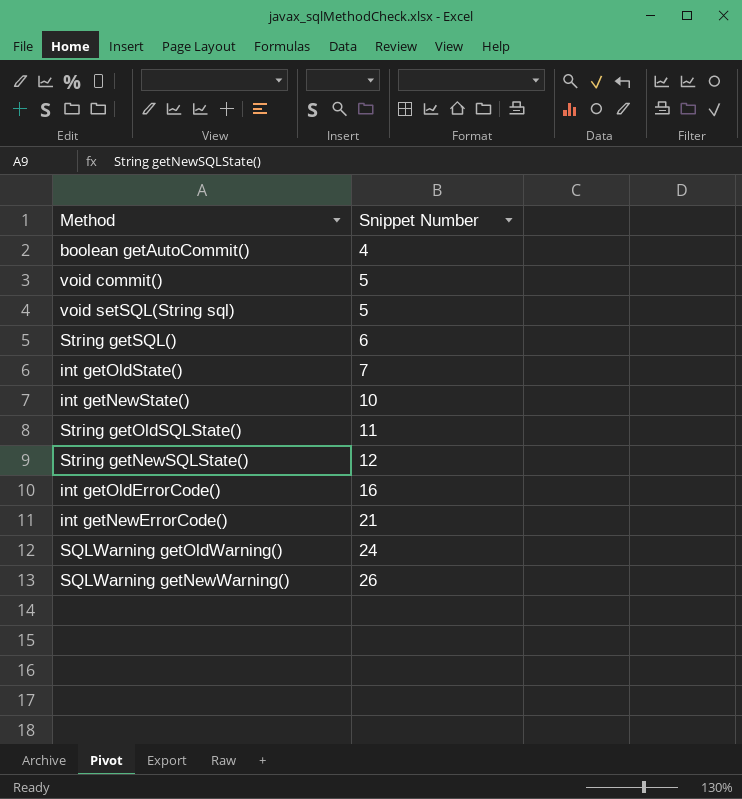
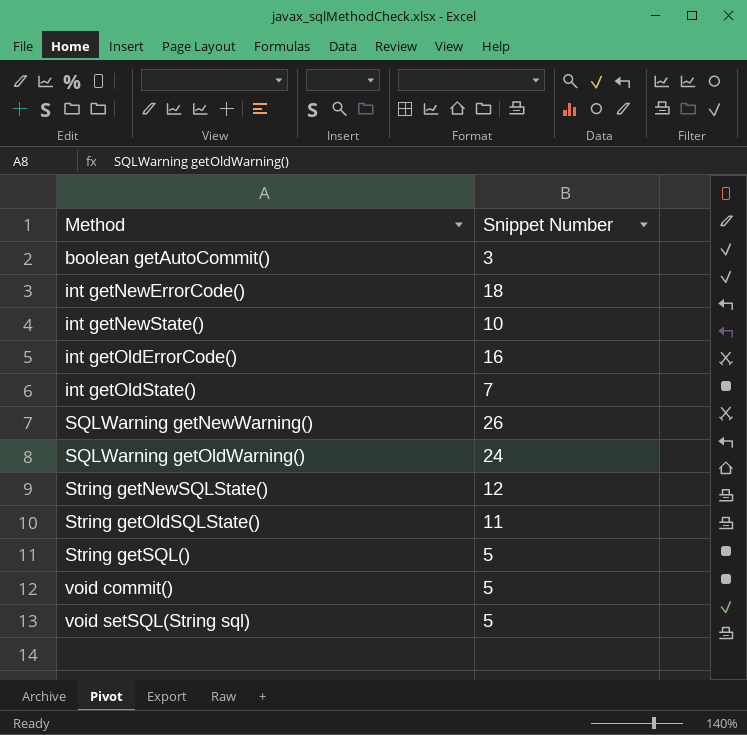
row order: Snippet Number ascending -> Method ascending
boolean getAutoCommit() | Snippet Number: 4 -> 3
int getNewErrorCode() | Snippet Number: 21 -> 18
String getSQL() | Snippet Number: 6 -> 5

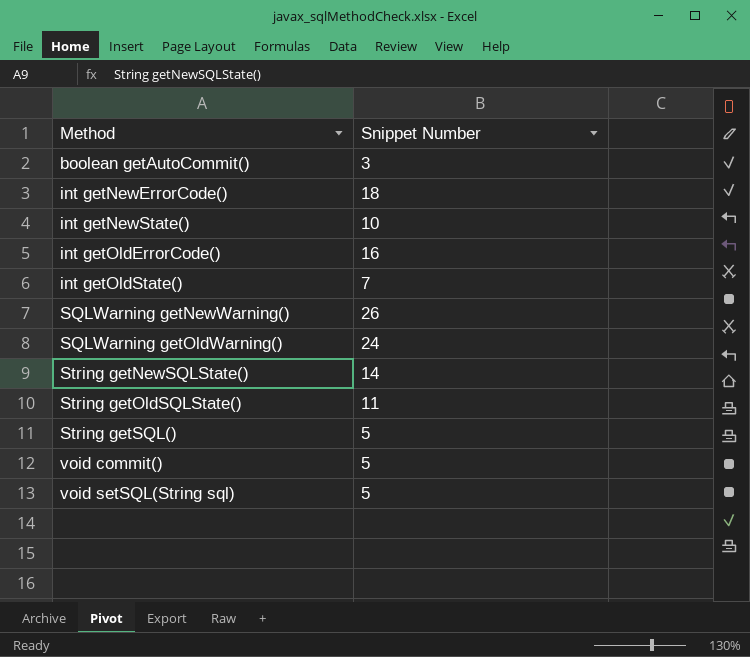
String getNewSQLState() | Snippet Number: 12 -> 14

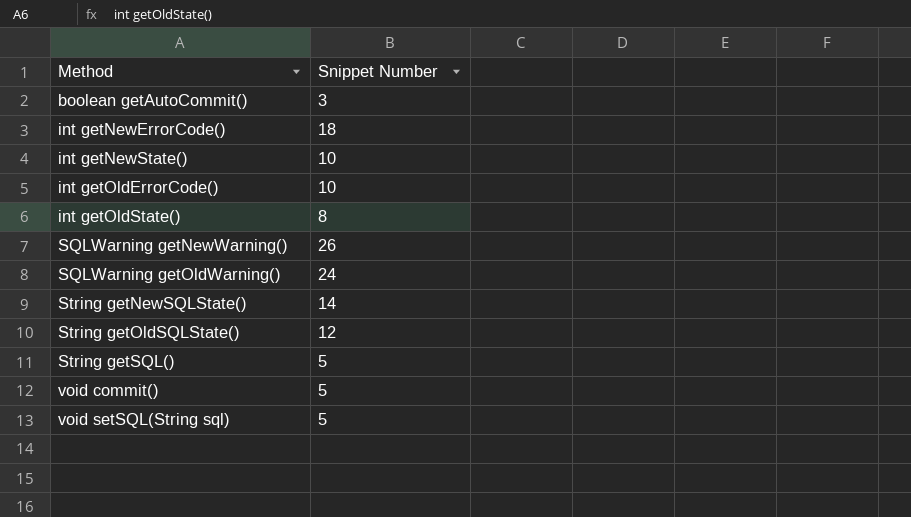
int getOldErrorCode() | Snippet Number: 16 -> 10
int getOldState() | Snippet Number: 7 -> 8
String getOldSQLState() | Snippet Number: 11 -> 12

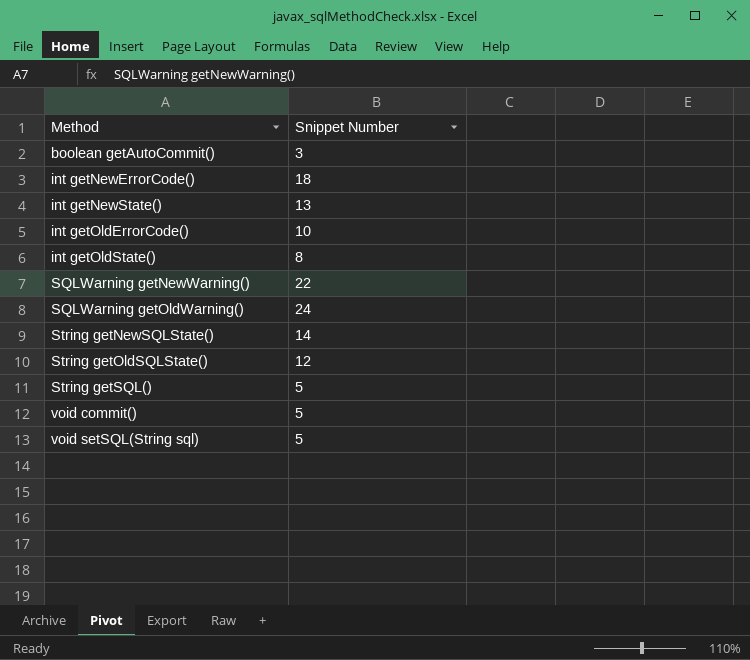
int getNewState() | Snippet Number: 10 -> 13
SQLWarning getNewWarning() | Snippet Number: 26 -> 22

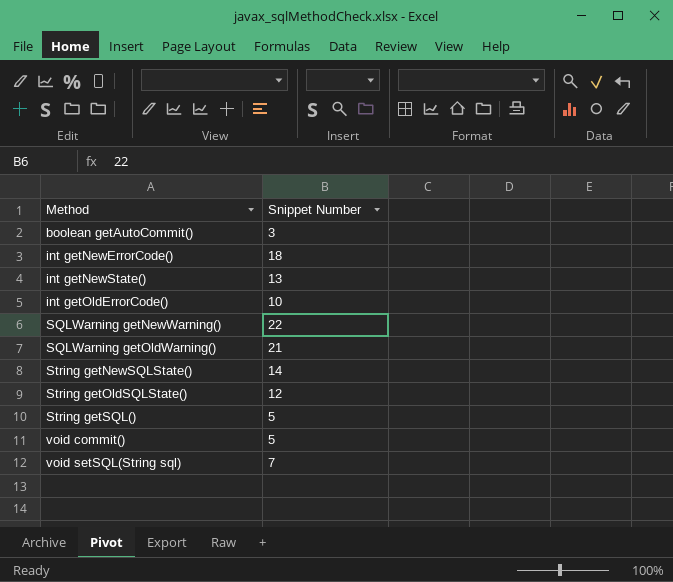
row int getOldState(): 8 -> none
SQLWarning getOldWarning() | Snippet Number: 24 -> 21
void setSQL(String sql) | Snippet Number: 5 -> 7

